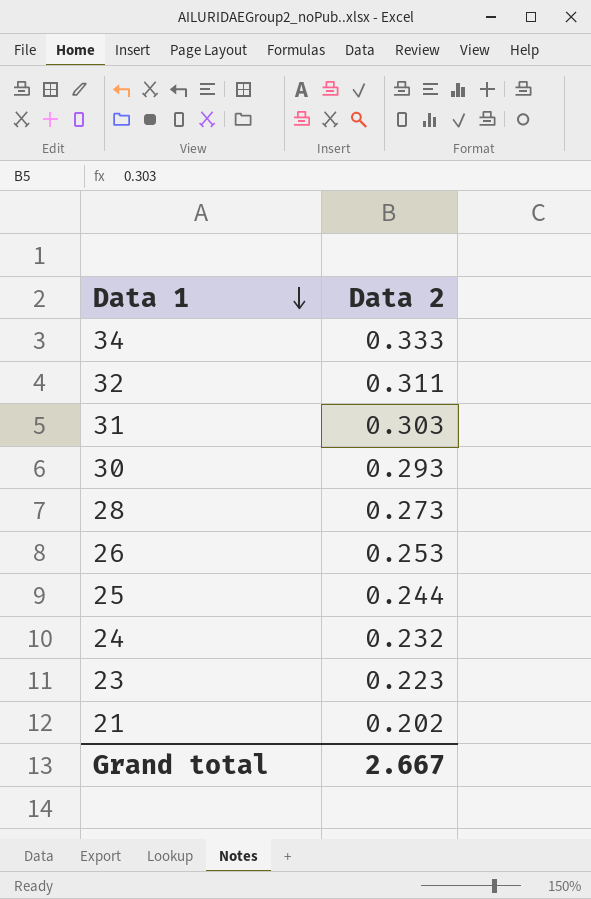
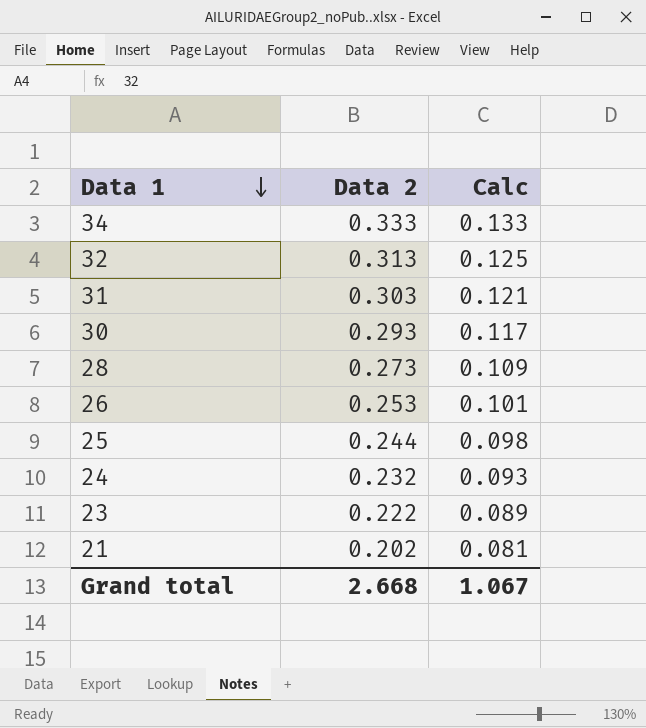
column Calc | formula: none -> [Data 2] * 0.4
32 | Data 2: 0.311 -> 0.313
23 | Data 2: 0.223 -> 0.222
Grand total | Data 2: 2.667 -> 2.668

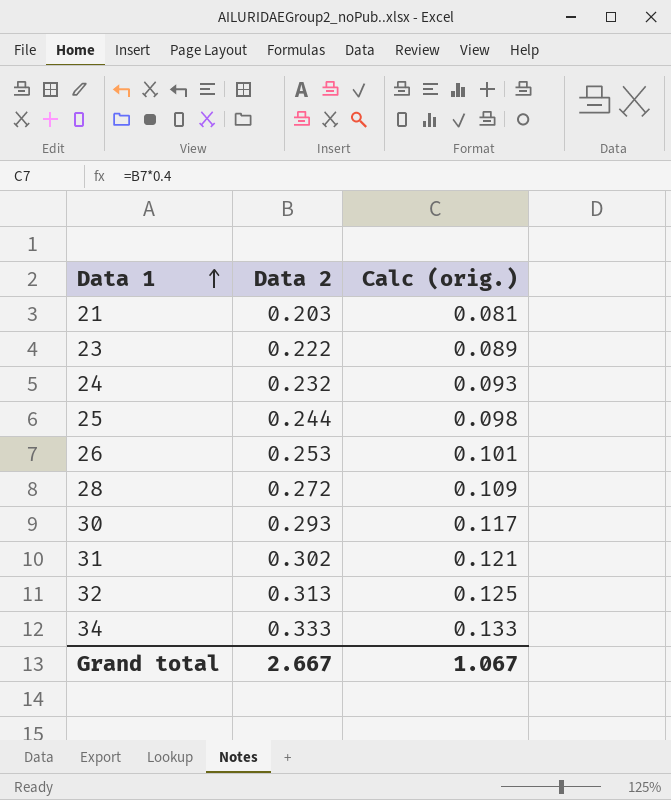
row order: Data 1 descending -> Data 1 ascending
column name: Calc -> Calc (orig.)
21 | Data 2: 0.202 -> 0.203
28 | Data 2: 0.273 -> 0.272
31 | Data 2: 0.303 -> 0.302
Grand total | Data 2: 2.668 -> 2.667

